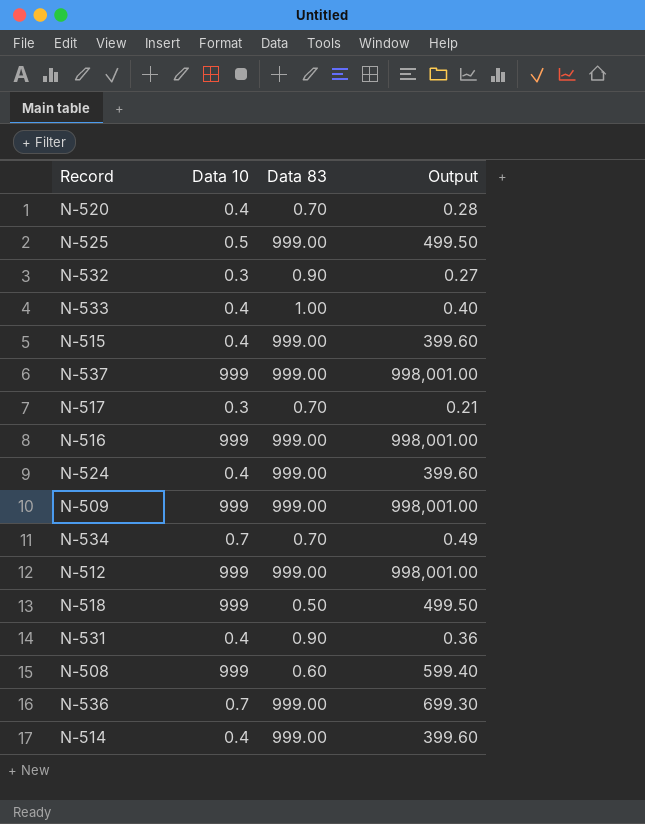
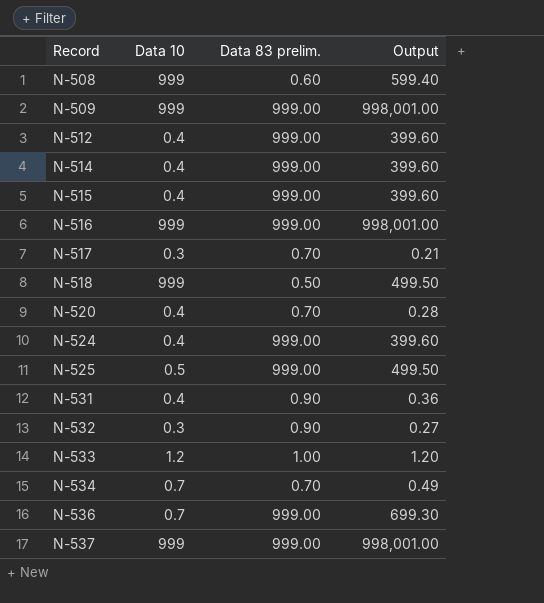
row order: none -> Record ascending
column name: Data 83 -> Data 83 prelim.
N-512 | Data 10: 999 -> 0.4
N-512 | Output: 998,001.00 -> 399.60
N-533 | Data 10: 0.4 -> 1.2
N-533 | Output: 0.40 -> 1.20

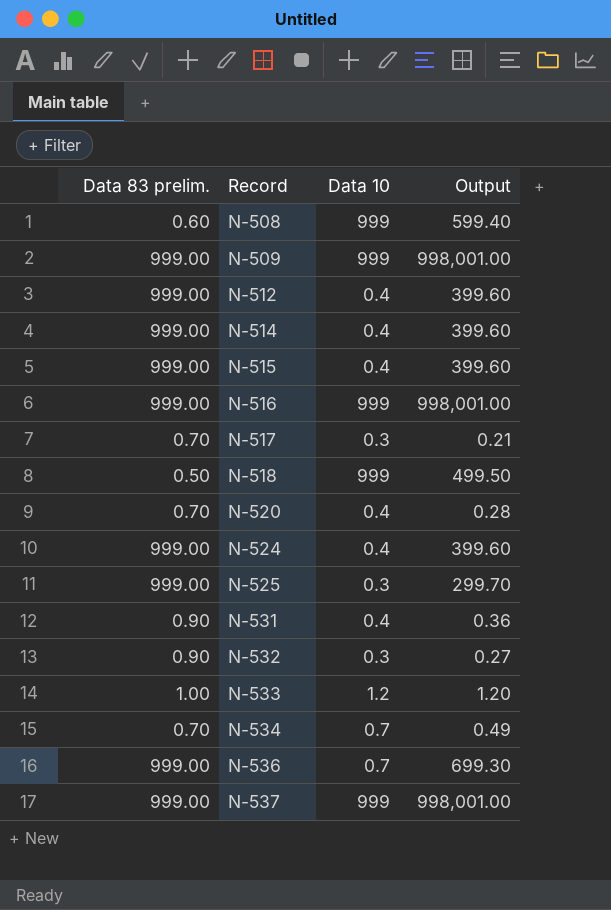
column Data 83 prelim. | position: 3 -> 1
N-525 | Data 10: 0.5 -> 0.3
N-525 | Output: 499.50 -> 299.70

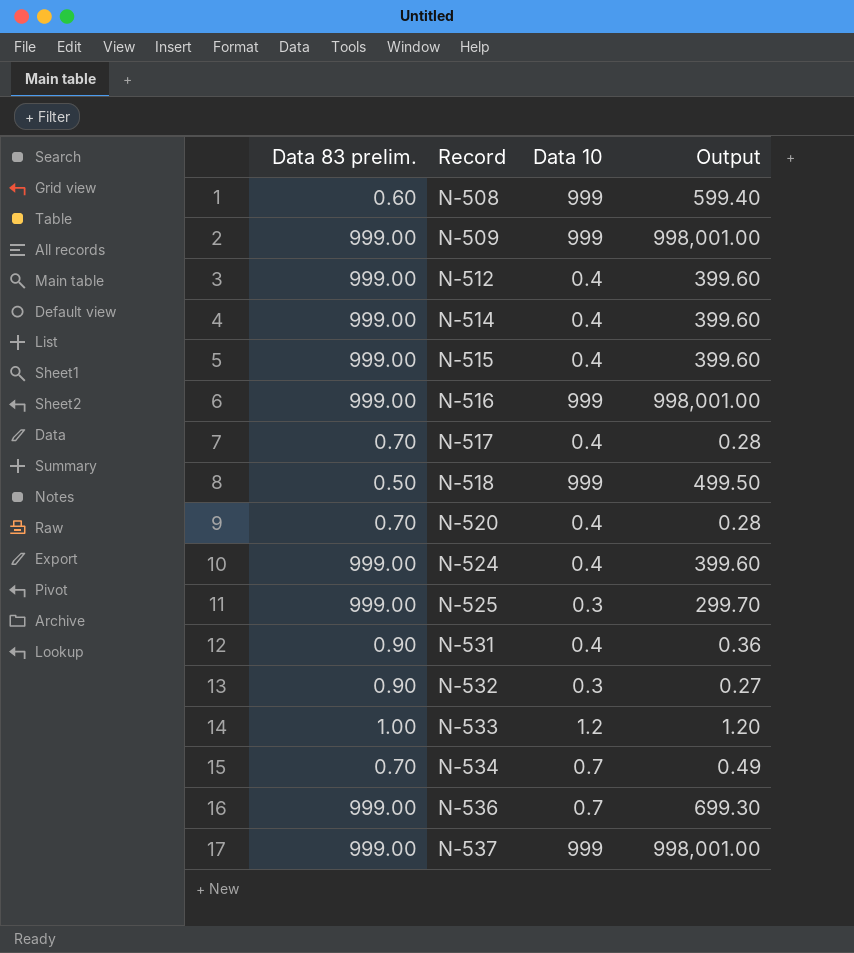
N-517 | Data 10: 0.3 -> 0.4
N-517 | Output: 0.21 -> 0.28

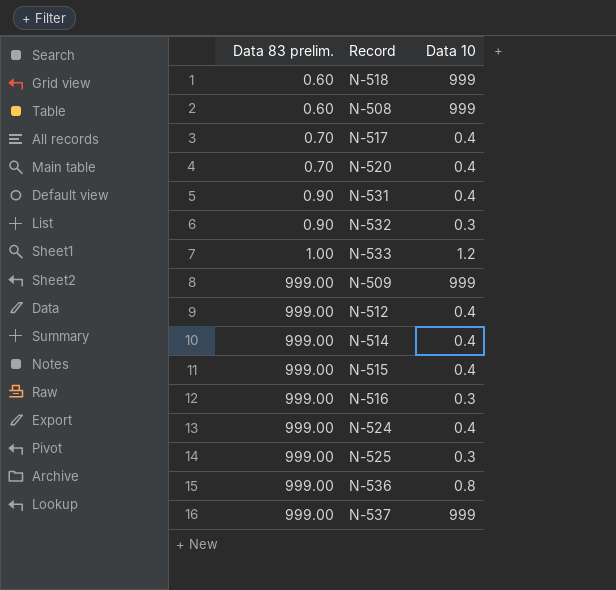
row order: Record ascending -> Data 83 prelim. ascending
column Output | formula: [Data 83 prelim.] * [Data 10] -> none
row N-534: 0.70 | 0.7 | 0.49 -> none
N-518 | Data 83 prelim.: 0.50 -> 0.60
N-516 | Data 10: 999 -> 0.3
N-536 | Data 10: 0.7 -> 0.8

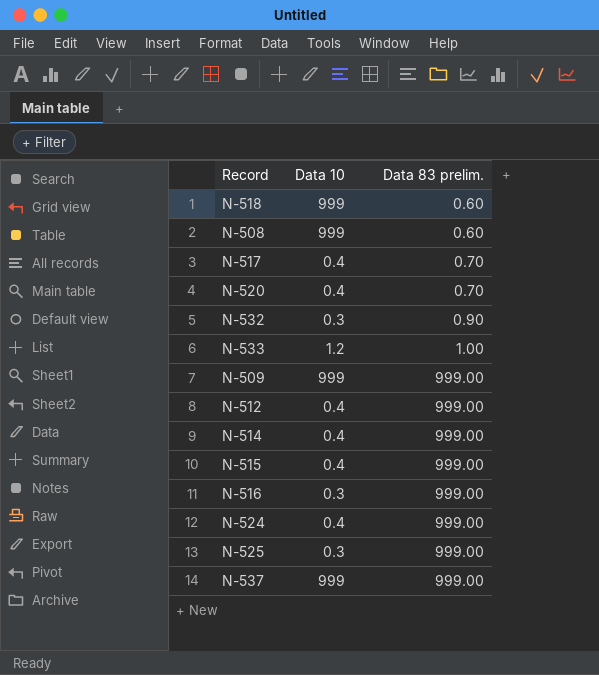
column Data 83 prelim. | position: 1 -> 3
row N-531: 0.90 | 0.4 -> none
row N-536: 999.00 | 0.8 -> none

